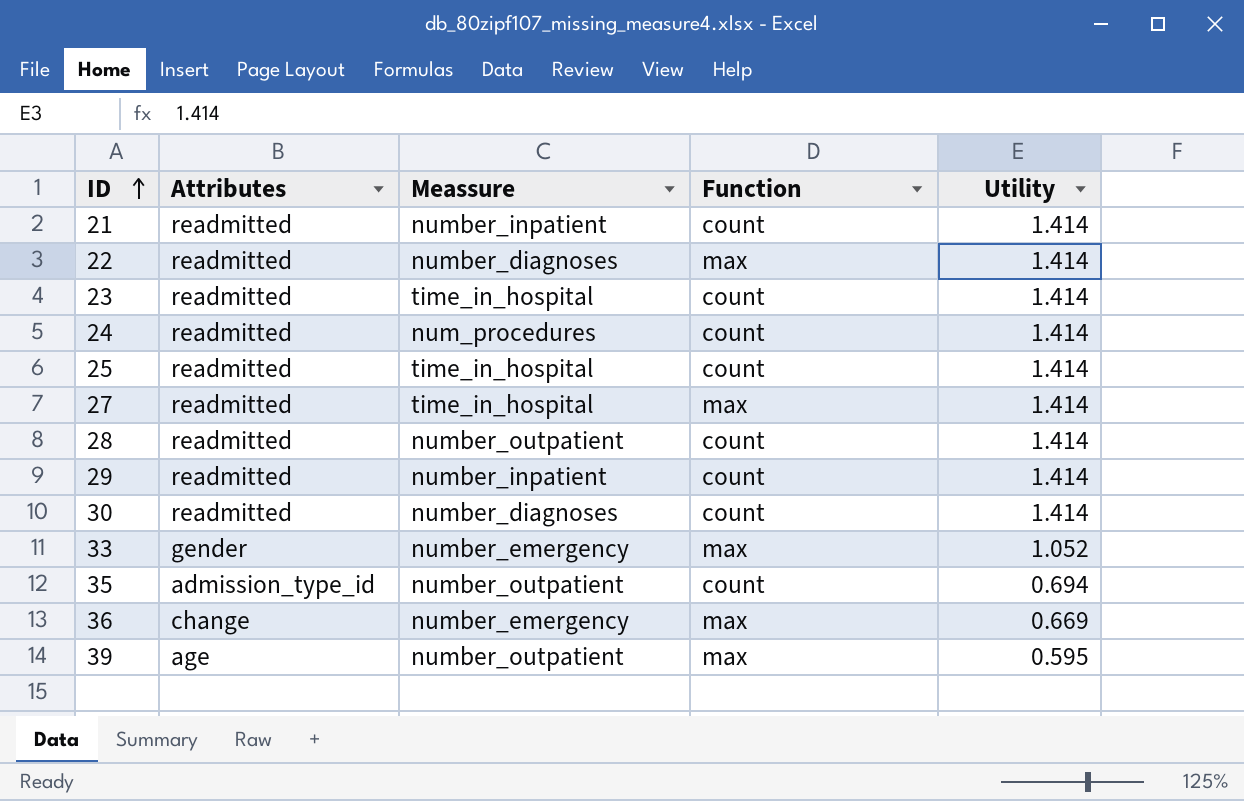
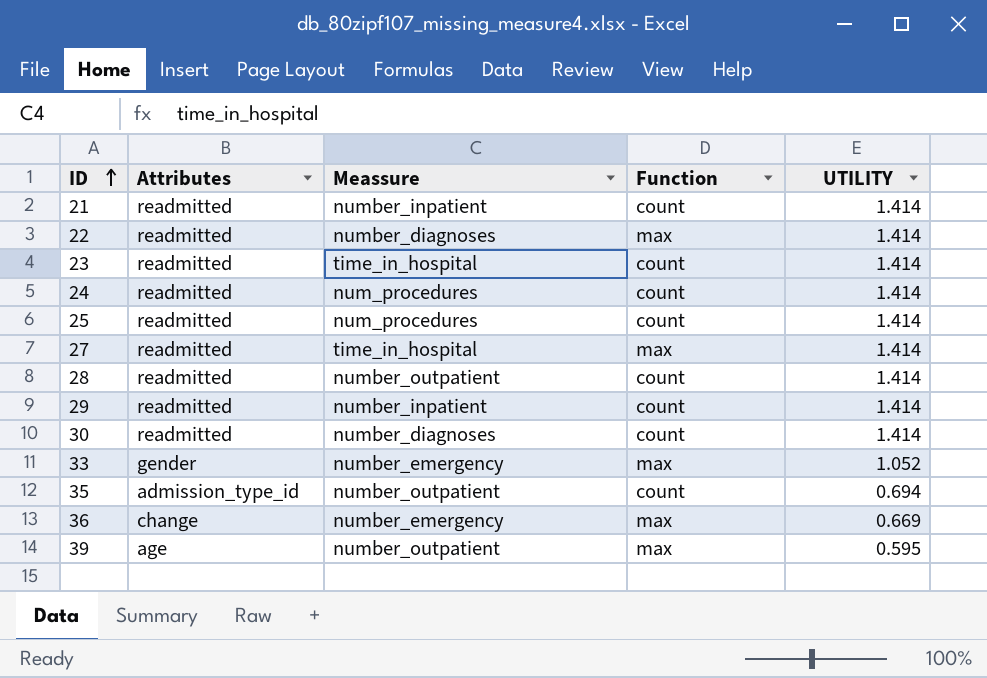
column name: Utility -> UTILITY
25 | Meassure: time_in_hospital -> num_procedures

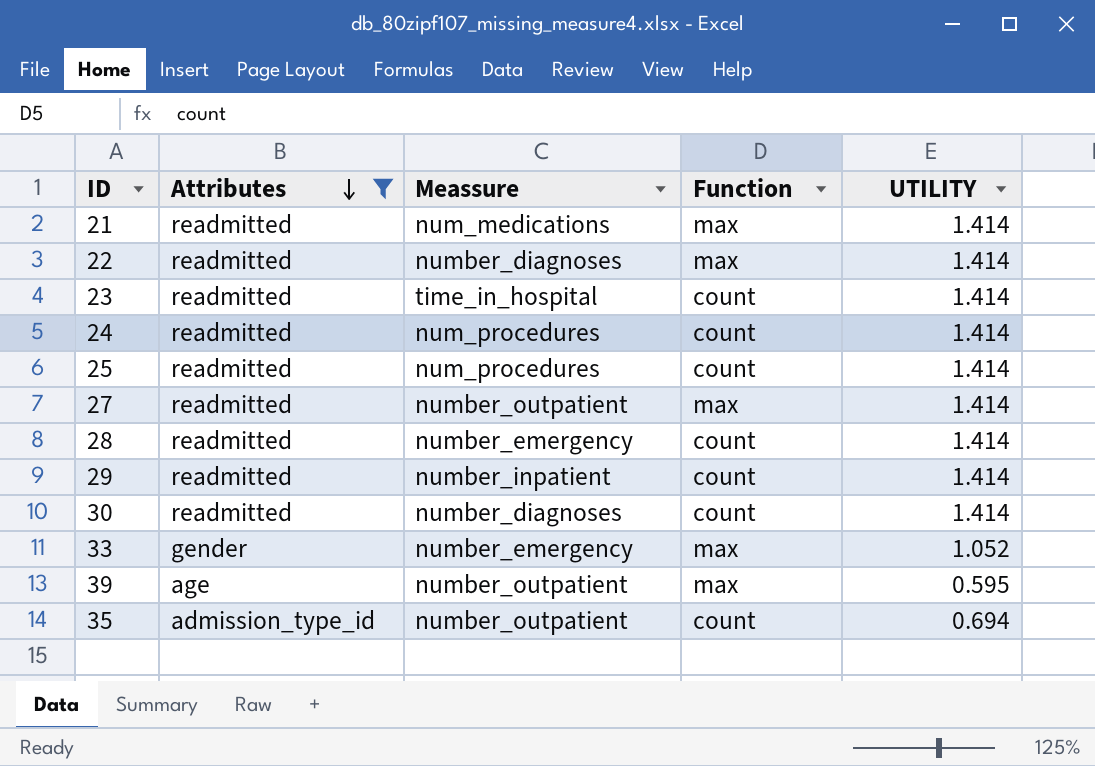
filter: none -> Attributes != change
row order: ID ascending -> Attributes descending
21 | Meassure: number_inpatient -> num_medications
21 | Function: count -> max
27 | Meassure: time_in_hospital -> number_outpatient
28 | Meassure: number_outpatient -> number_emergency

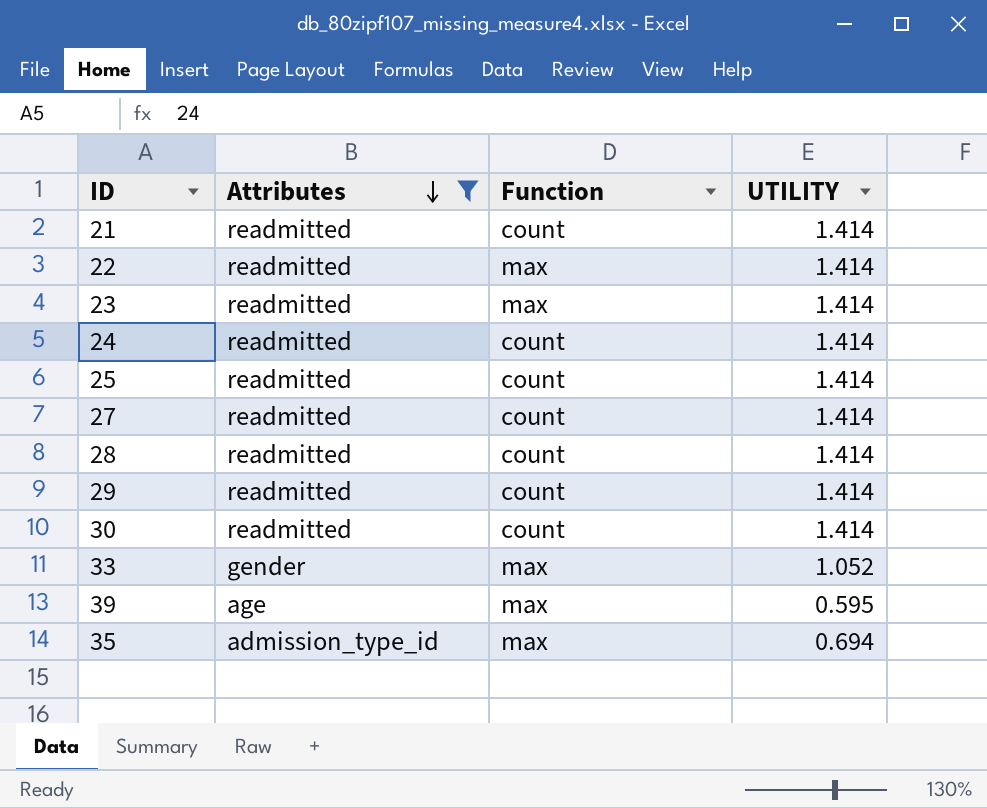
column Meassure | position: 3 -> none
21 | Function: max -> count
23 | Function: count -> max
27 | Function: max -> count
35 | Function: count -> max

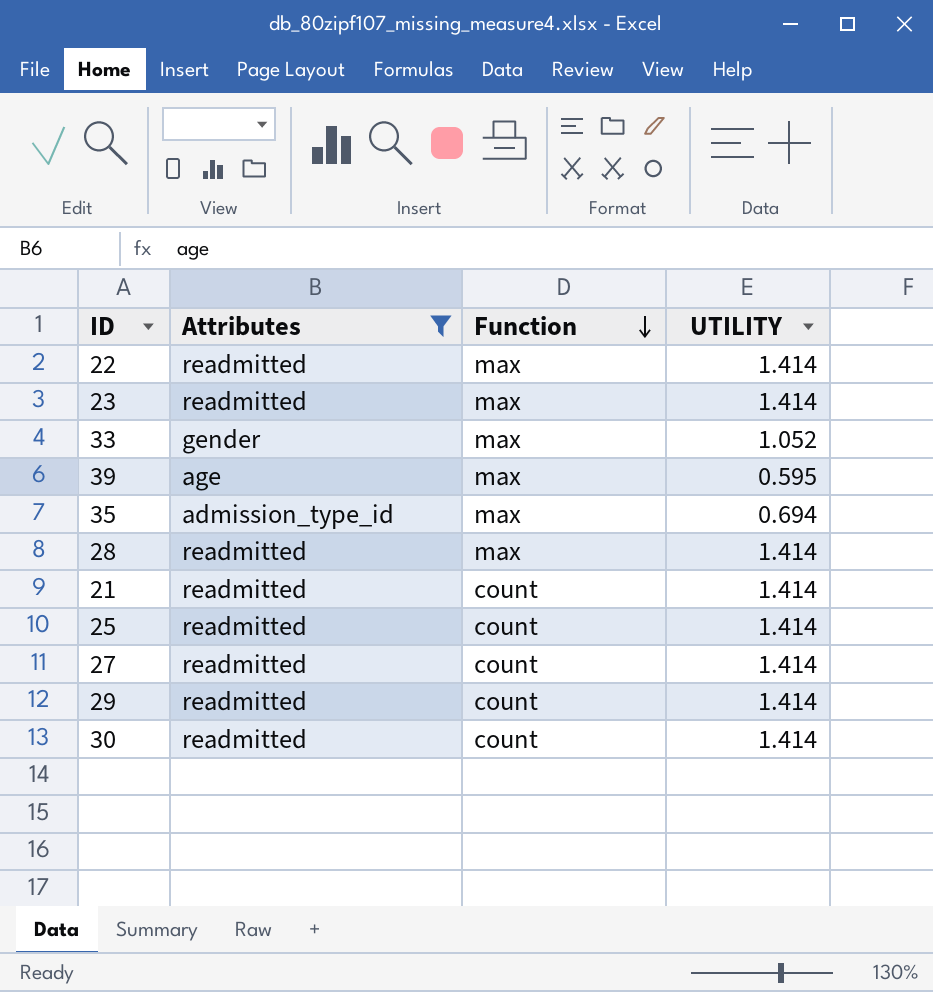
row order: Attributes descending -> Function descending
row 24: readmitted | count | 1.414 -> none
28 | Function: count -> max

